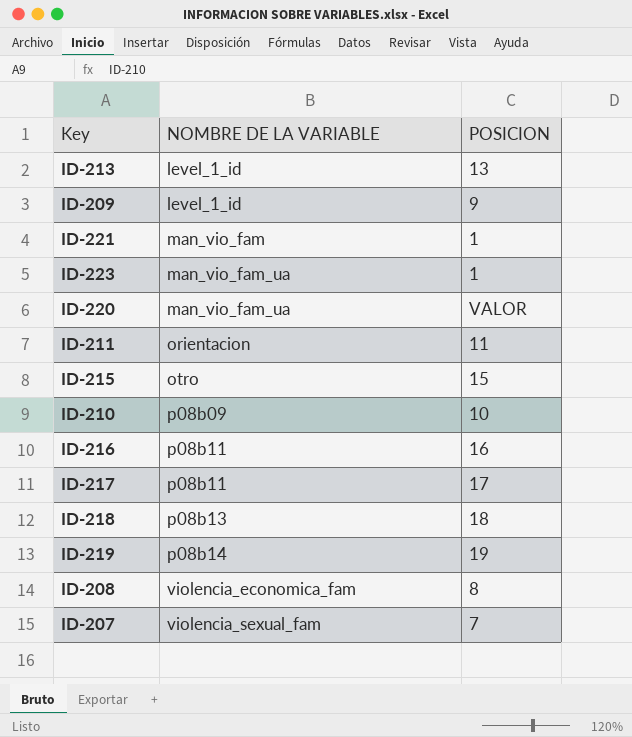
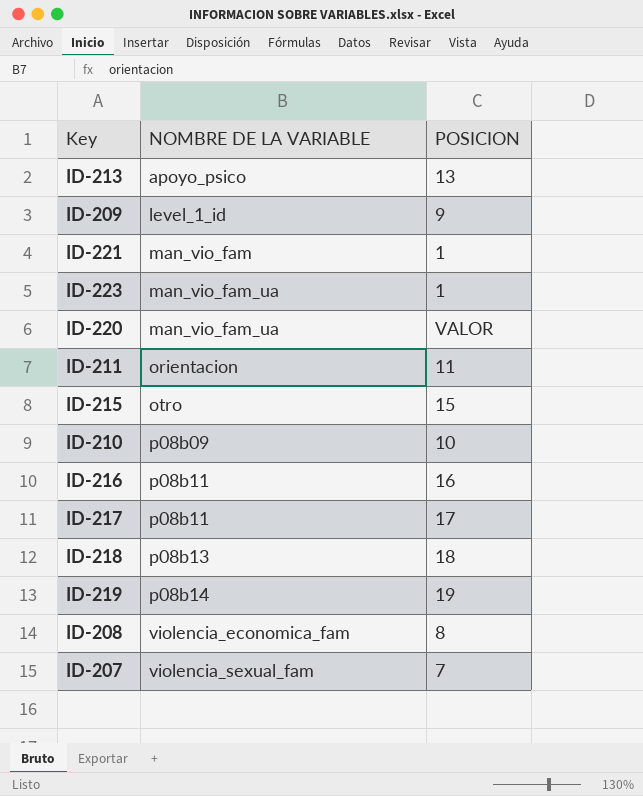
ID-213 | NOMBRE DE LA VARIABLE: level_1_id -> apoyo_psico

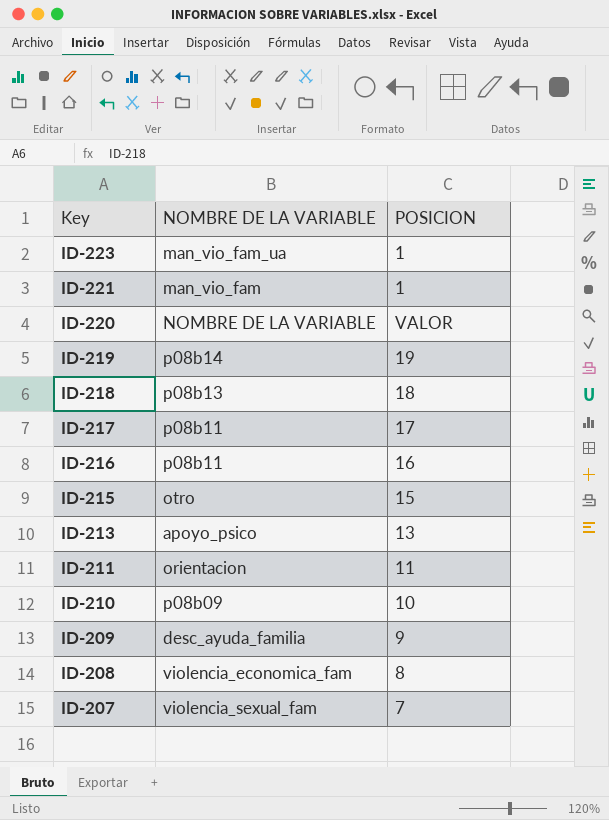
row order: NOMBRE DE LA VARIABLE ascending -> Key descending
ID-220 | NOMBRE DE LA VARIABLE: man_vio_fam_ua -> NOMBRE DE LA VARIABLE
ID-209 | NOMBRE DE LA VARIABLE: level_1_id -> desc_ayuda_familia

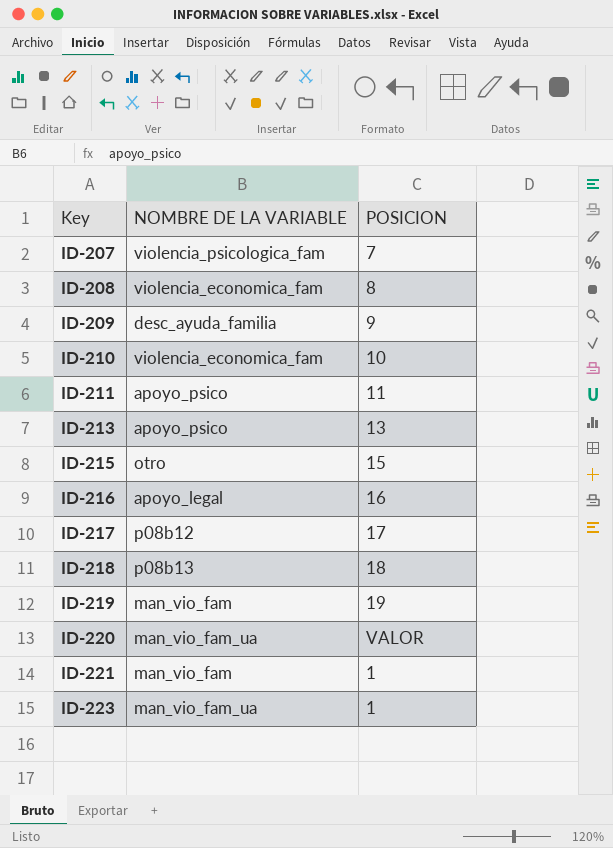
row order: Key descending -> Key ascending
ID-207 | NOMBRE DE LA VARIABLE: violencia_sexual_fam -> violencia_psicologica_fam
ID-210 | NOMBRE DE LA VARIABLE: p08b09 -> violencia_economica_fam
ID-211 | NOMBRE DE LA VARIABLE: orientacion -> apoyo_psico
ID-216 | NOMBRE DE LA VARIABLE: p08b11 -> apoyo_legal
ID-217 | NOMBRE DE LA VARIABLE: p08b11 -> p08b12
ID-219 | NOMBRE DE LA VARIABLE: p08b14 -> man_vio_fam
ID-220 | NOMBRE DE LA VARIABLE: NOMBRE DE LA VARIABLE -> man_vio_fam_ua

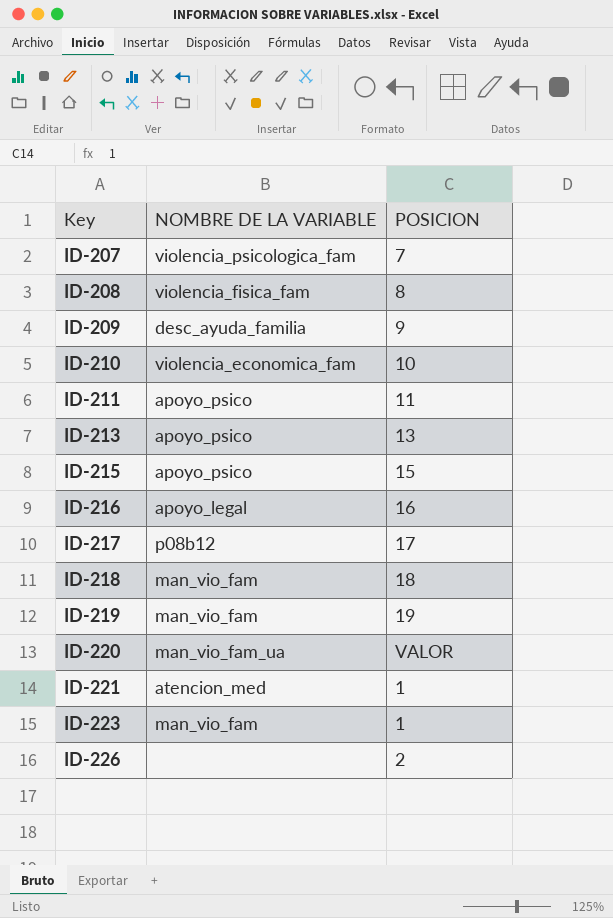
ID-208 | NOMBRE DE LA VARIABLE: violencia_economica_fam -> violencia_fisica_fam
ID-215 | NOMBRE DE LA VARIABLE: otro -> apoyo_psico
ID-218 | NOMBRE DE LA VARIABLE: p08b13 -> man_vio_fam
ID-221 | NOMBRE DE LA VARIABLE: man_vio_fam -> atencion_med
ID-223 | NOMBRE DE LA VARIABLE: man_vio_fam_ua -> man_vio_fam
row ID-226: none -> none | 2

